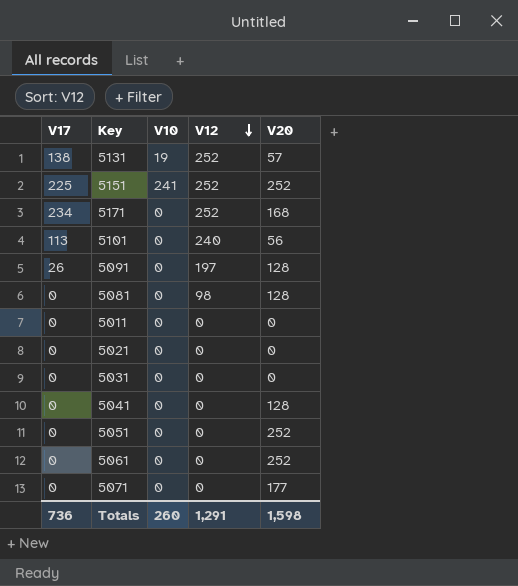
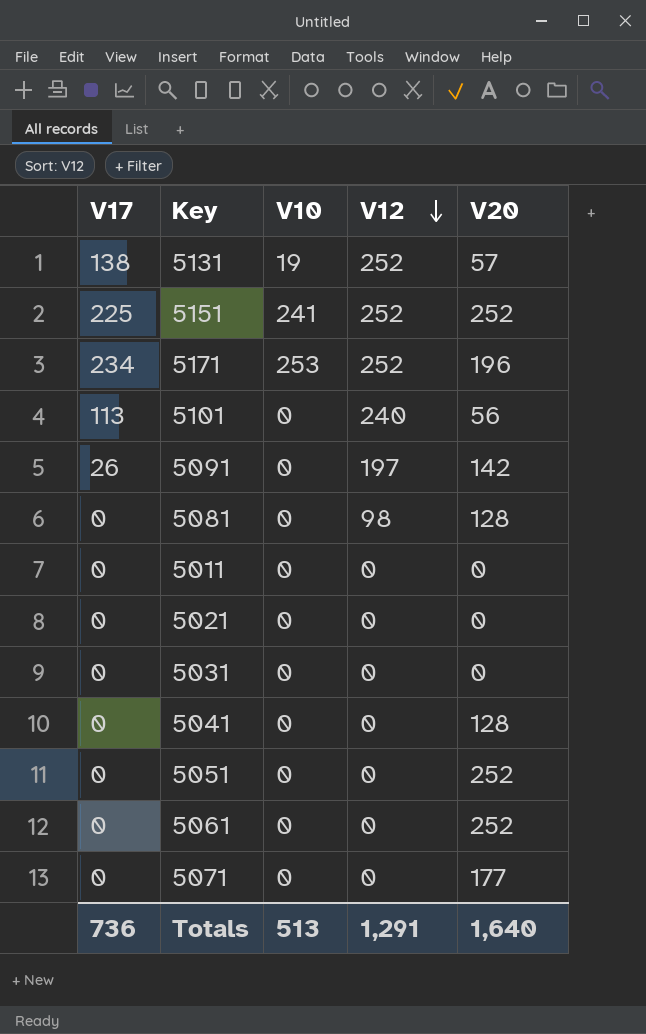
5171 | V10: 0 -> 253
5171 | V20: 168 -> 196
5091 | V20: 128 -> 142
Totals | V10: 260 -> 513
Totals | V20: 1,598 -> 1,640

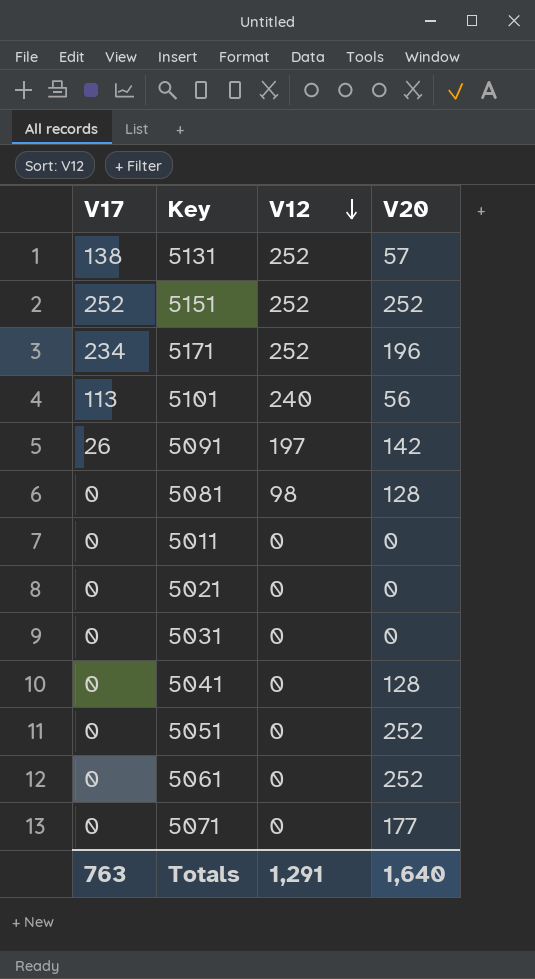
column V10 | position: 3 -> none
5151 | V17: 225 -> 252
Totals | V17: 736 -> 763

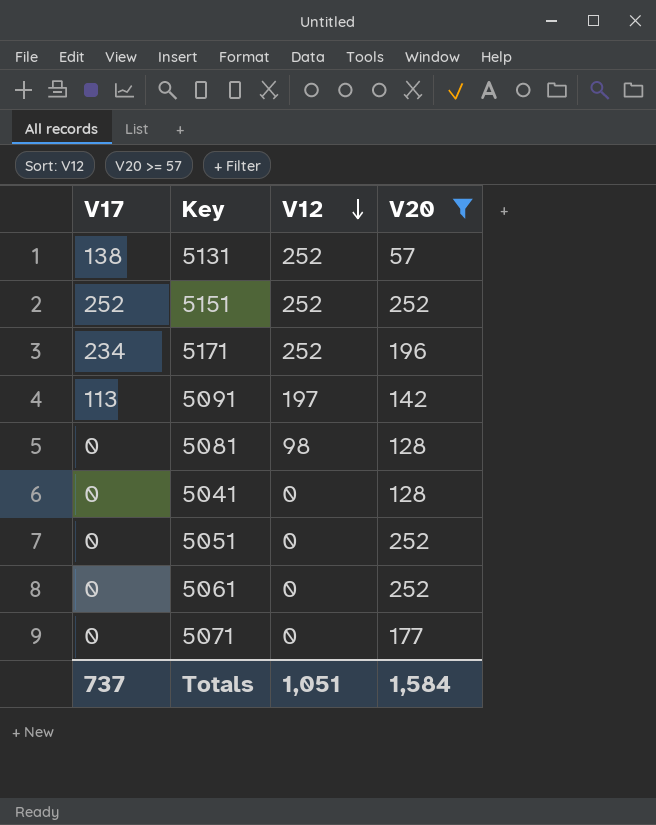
filter: none -> V20 >= 57
5091 | V17: 26 -> 113
Totals | V17: 763 -> 737
Totals | V12: 1,291 -> 1,051
Totals | V20: 1,640 -> 1,584

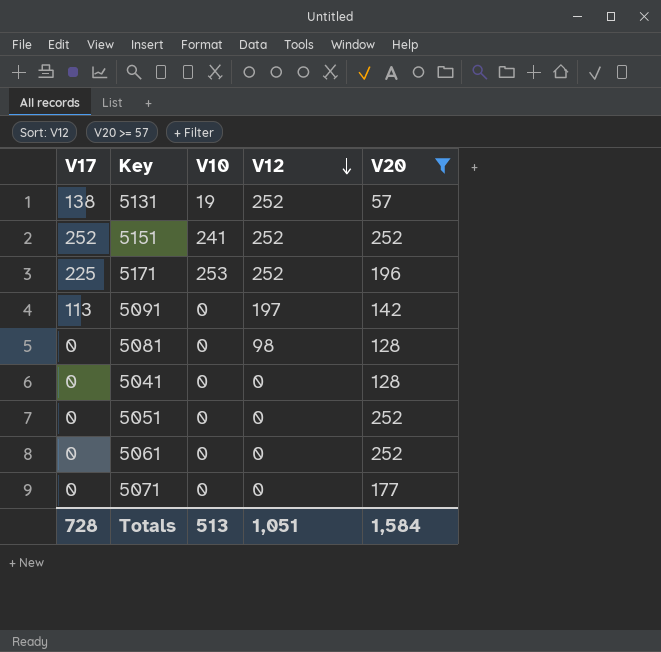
column V10 | position: none -> 3
5171 | V17: 234 -> 225
Totals | V17: 737 -> 728

